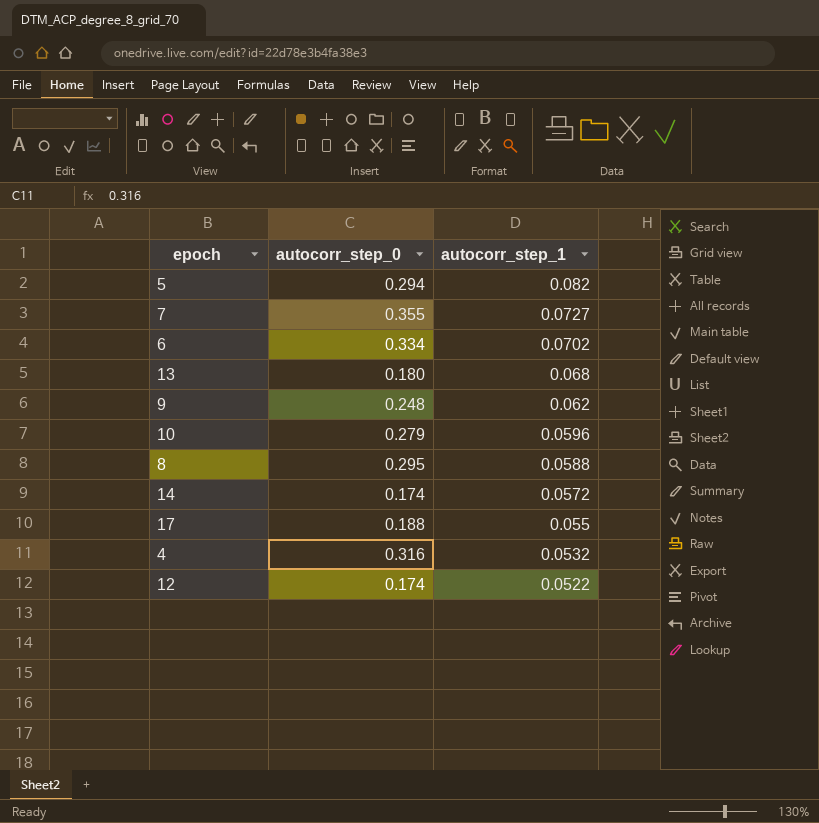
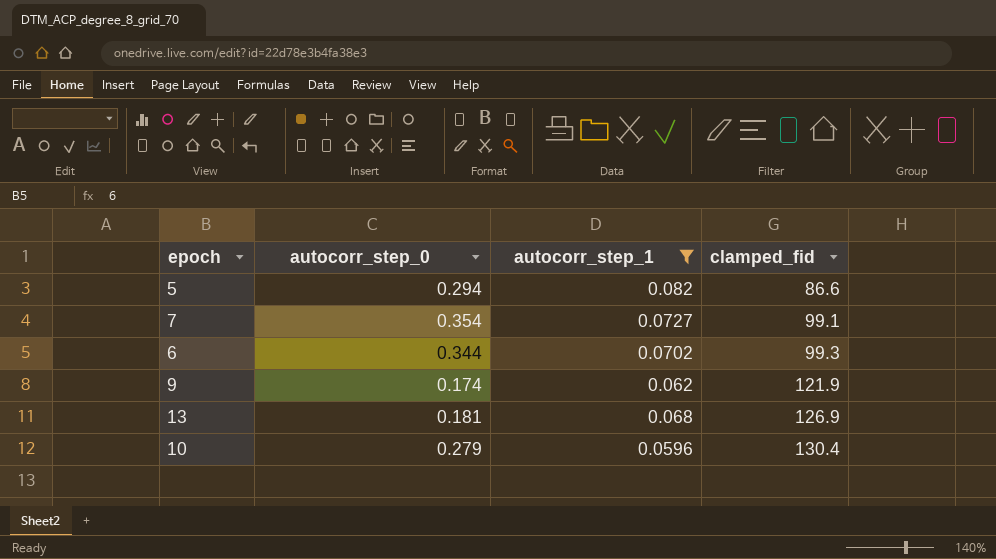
filter: none -> autocorr_step_1 >= 0.0596
row order: autocorr_step_1 descending -> clamped_fid ascending
column clamped_fid | position: none -> 4
7 | autocorr_step_0: 0.355 -> 0.354
6 | autocorr_step_0: 0.334 -> 0.344
9 | autocorr_step_0: 0.248 -> 0.174
13 | autocorr_step_0: 0.180 -> 0.181

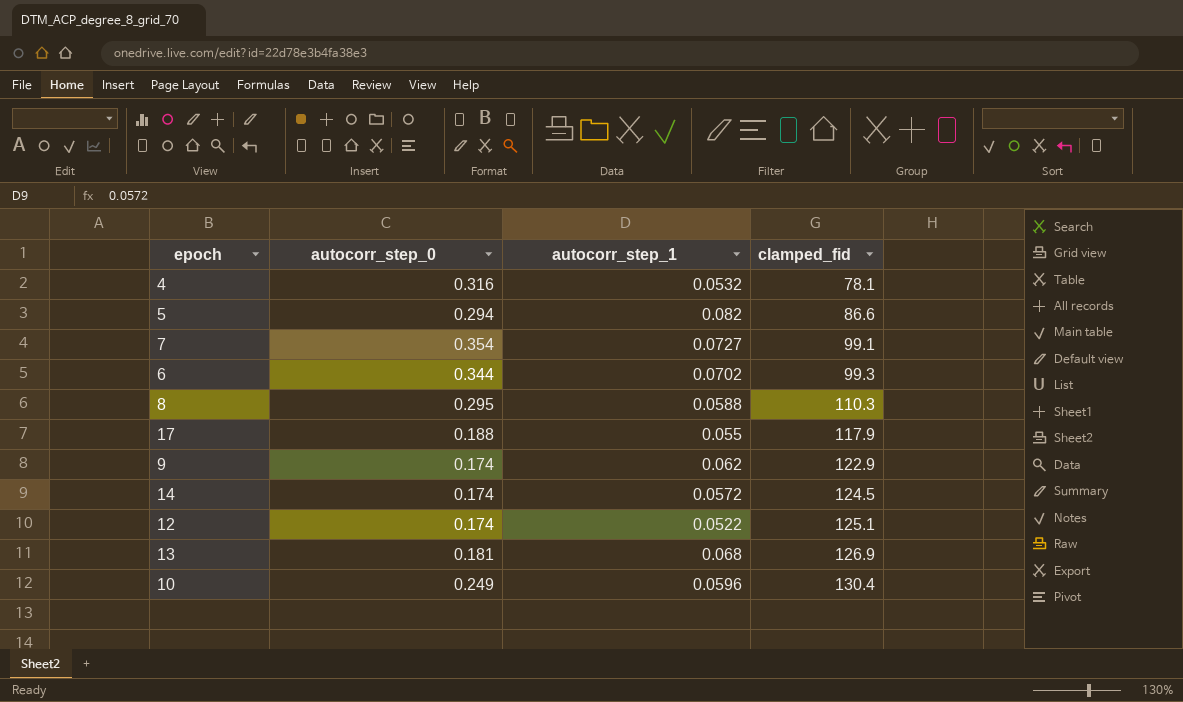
filter: autocorr_step_1 >= 0.0596 -> none
9 | clamped_fid: 121.9 -> 122.9
10 | autocorr_step_0: 0.279 -> 0.249

